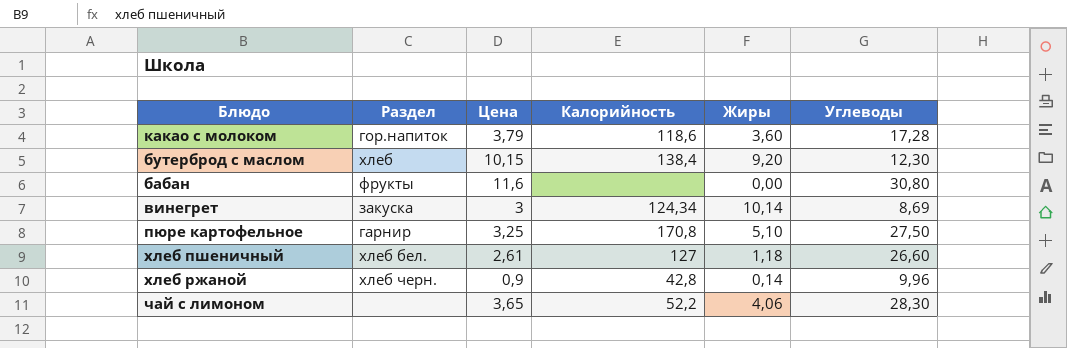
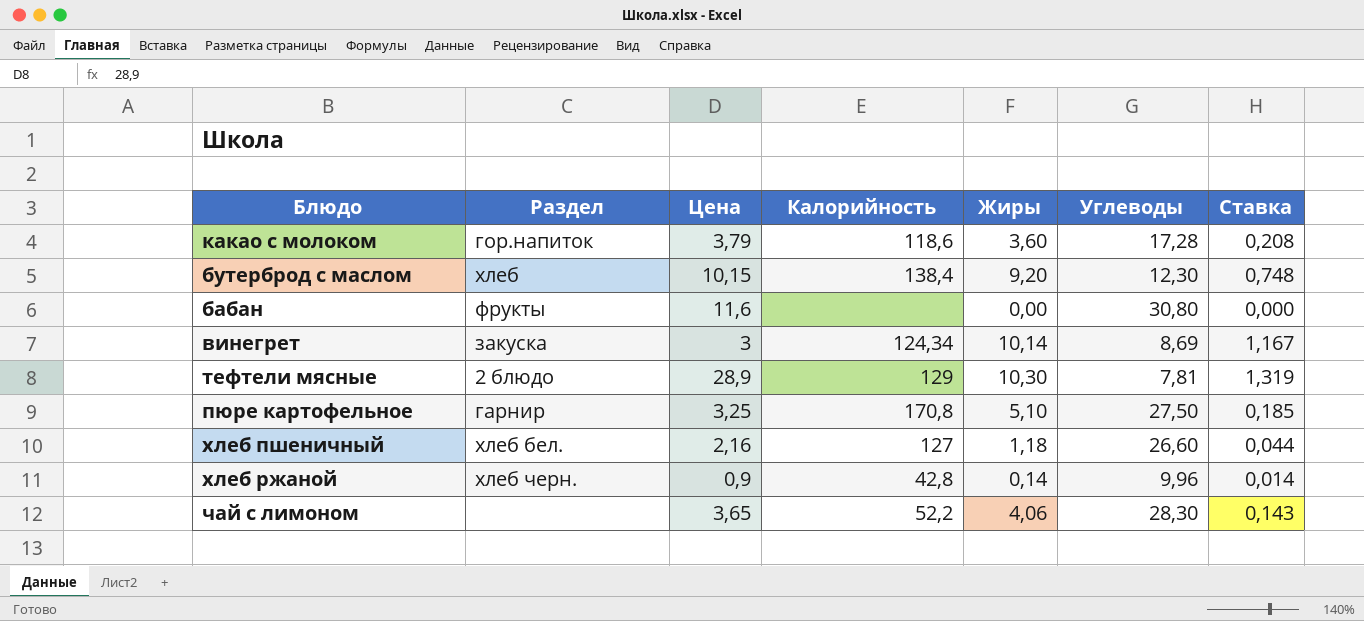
column Ставка | formula: none -> [Жиры] / [Углеводы]
row тефтели мясные: none -> 2 блюдо | 28,9 | 129 | 10,30 | 7,81 | 1,319
хлеб пшеничный | Цена: 2,61 -> 2,16

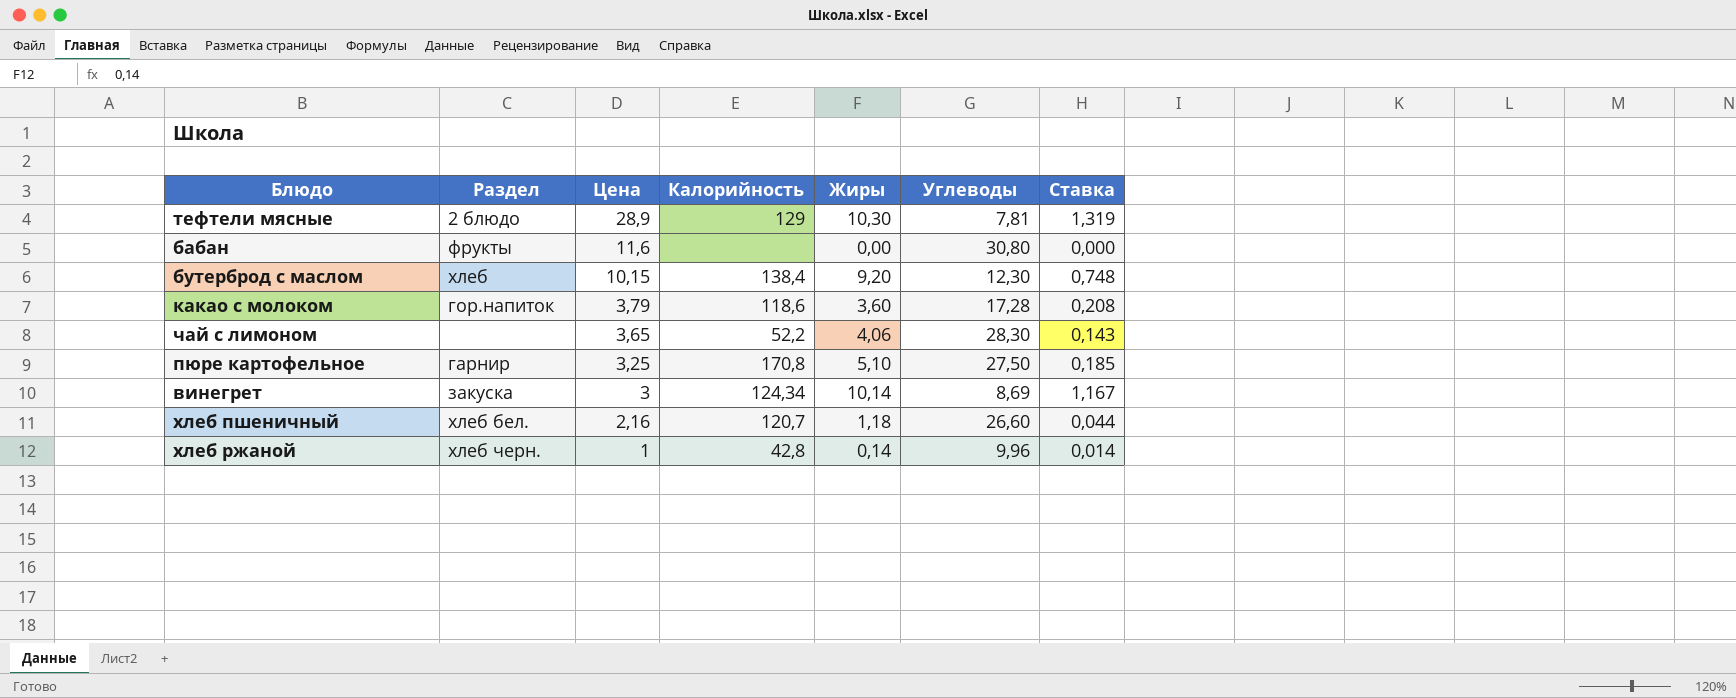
row order: none -> Цена descending
хлеб пшеничный | Калорийность: 127 -> 120,7
хлеб ржаной | Цена: 0,9 -> 1

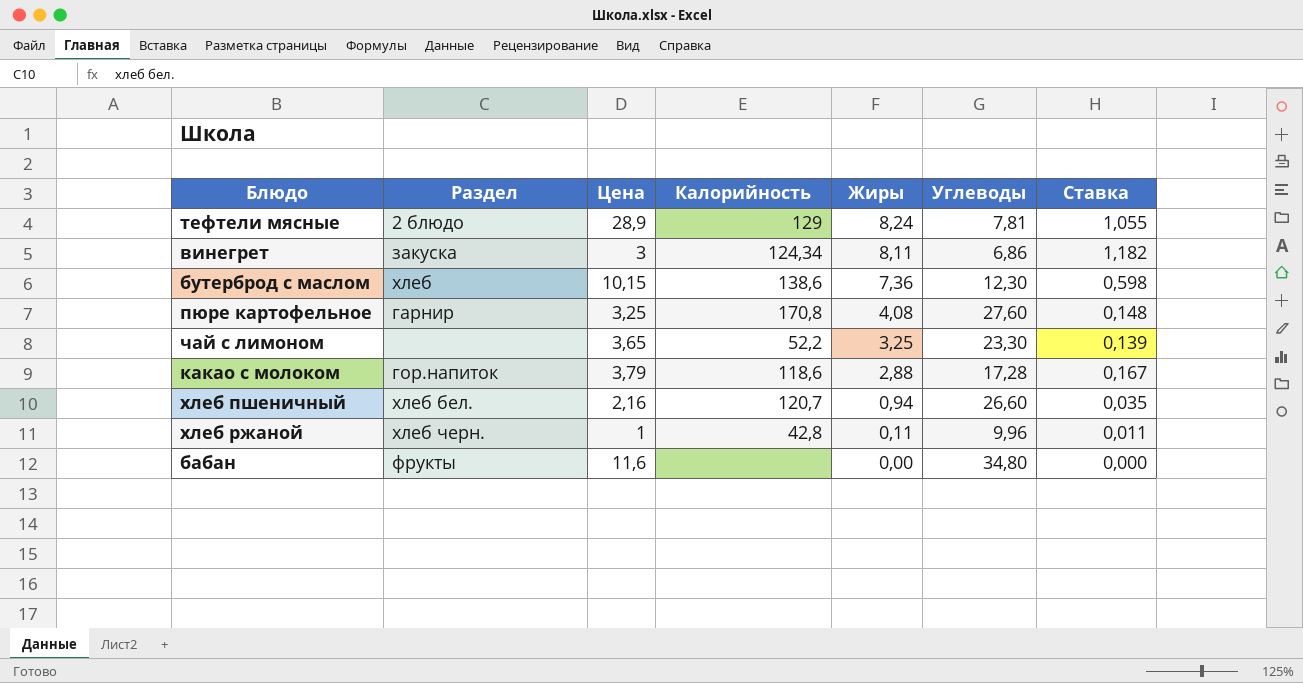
row order: Цена descending -> Жиры descending
тефтели мясные | Жиры: 10,30 -> 8,24
тефтели мясные | Ставка: 1,319 -> 1,055
винегрет | Жиры: 10,14 -> 8,11
винегрет | Углеводы: 8,69 -> 6,86
винегрет | Ставка: 1,167 -> 1,182
бутерброд с маслом | Калорийность: 138,4 -> 138,6
бутерброд с маслом | Жиры: 9,20 -> 7,36
бутерброд с маслом | Ставка: 0,748 -> 0,598
пюре картофельное | Жиры: 5,10 -> 4,08
пюре картофельное | Углеводы: 27,50 -> 27,60
пюре картофельное | Ставка: 0,185 -> 0,148
чай с лимоном | Жиры: 4,06 -> 3,25
чай с лимоном | Углеводы: 28,30 -> 23,30
чай с лимоном | Ставка: 0,143 -> 0,139
какао с молоком | Жиры: 3,60 -> 2,88
какао с молоком | Ставка: 0,208 -> 0,167
хлеб пшеничный | Жиры: 1,18 -> 0,94
хлеб пшеничный | Ставка: 0,044 -> 0,035
хлеб ржаной | Жиры: 0,14 -> 0,11
хлеб ржаной | Ставка: 0,014 -> 0,011
бабан | Углеводы: 30,80 -> 34,80

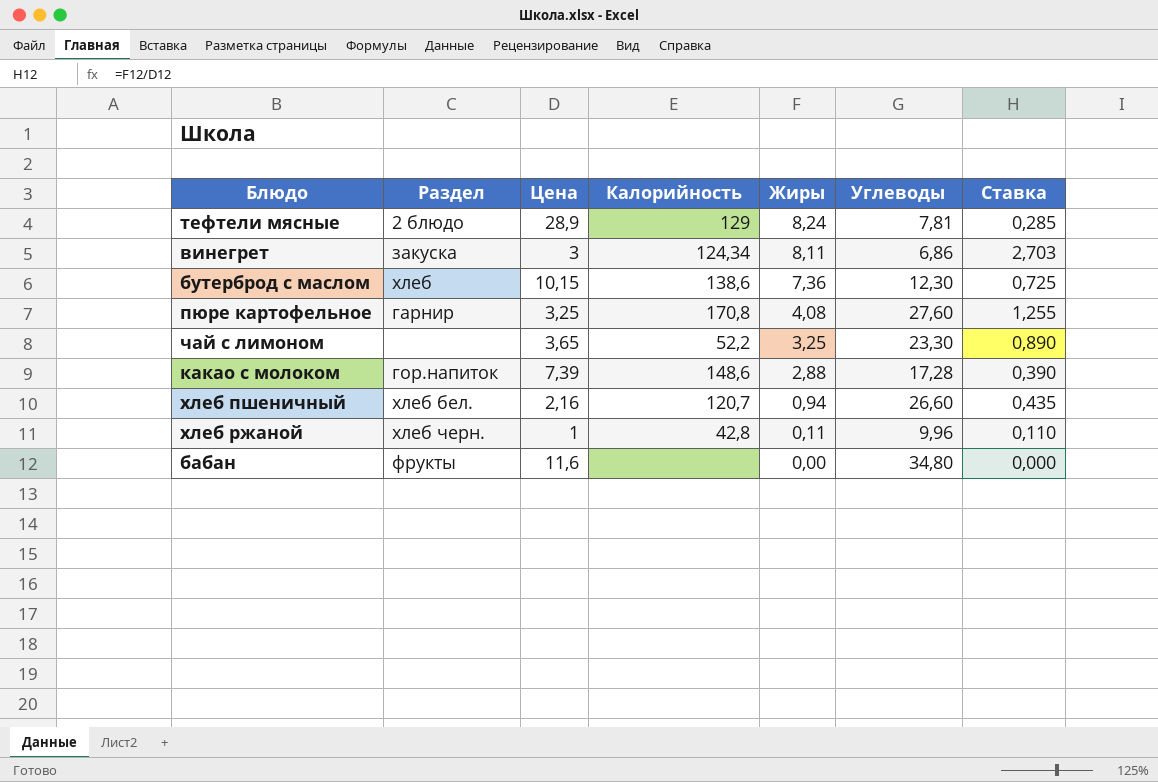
column Ставка | formula: [Жиры] / [Углеводы] -> [Жиры] / [Цена]
какао с молоком | Цена: 3,79 -> 7,39
какао с молоком | Калорийность: 118,6 -> 148,6

